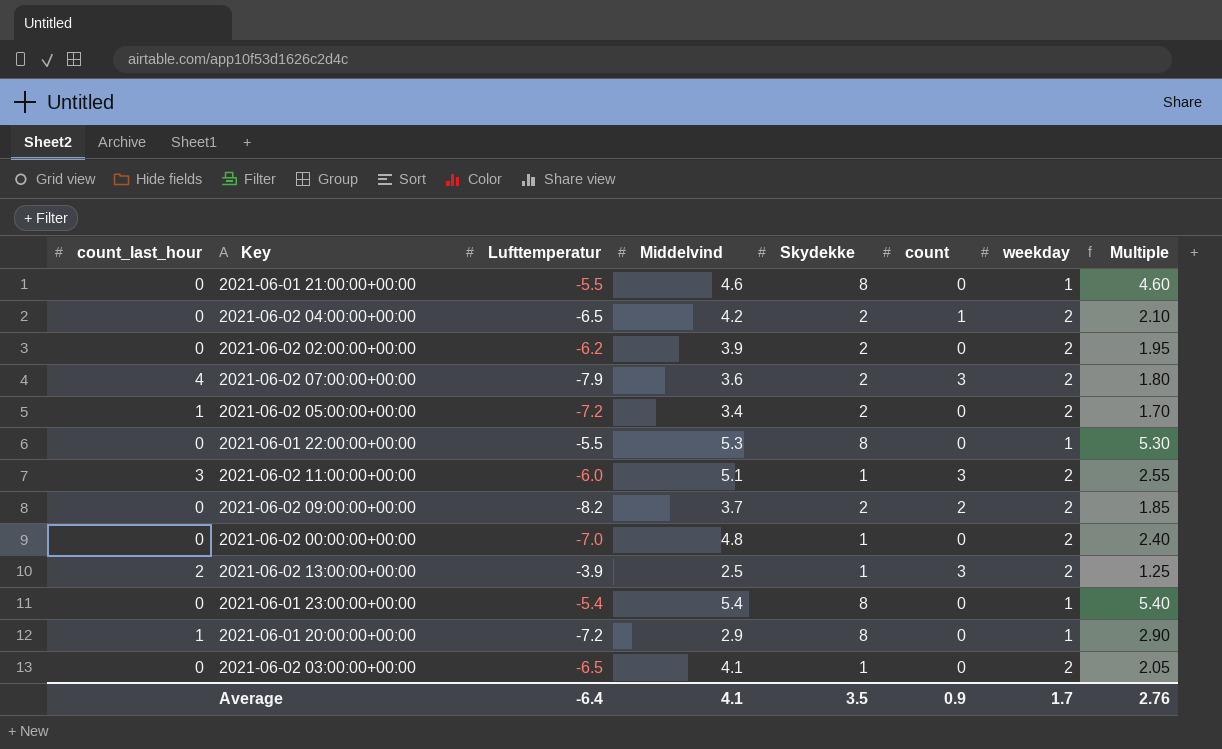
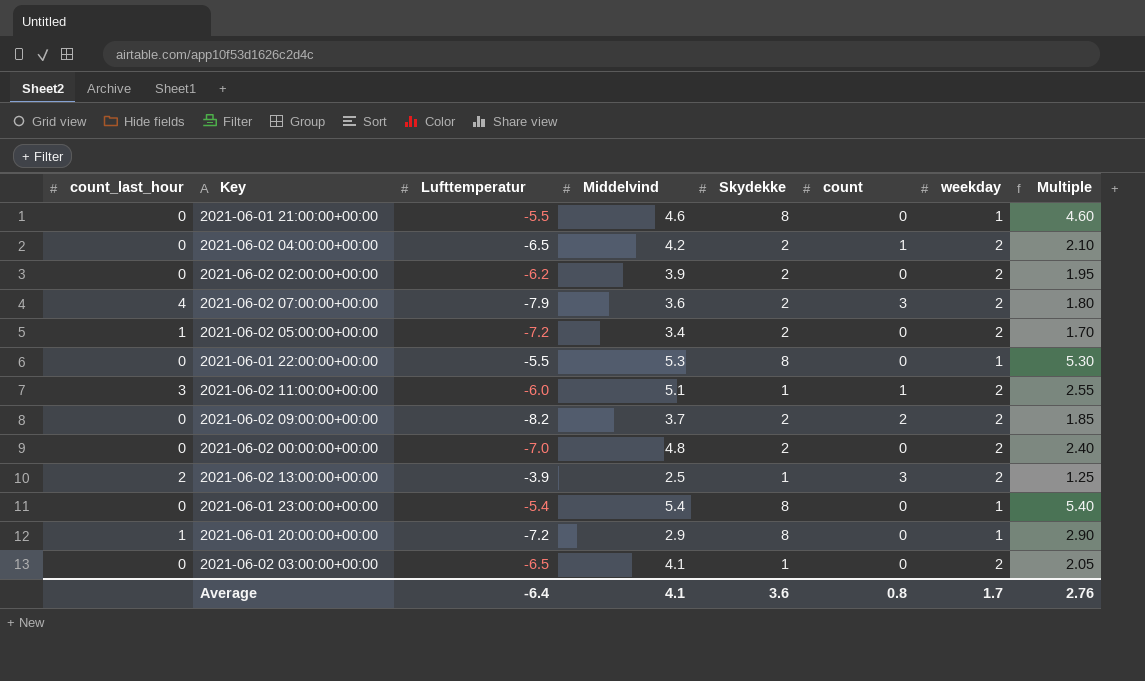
2021-06-02 11:00:00+00:00 | count: 3 -> 1
2021-06-02 00:00:00+00:00 | Skydekke: 1 -> 2
Average | Skydekke: 3.5 -> 3.6
Average | count: 0.9 -> 0.8

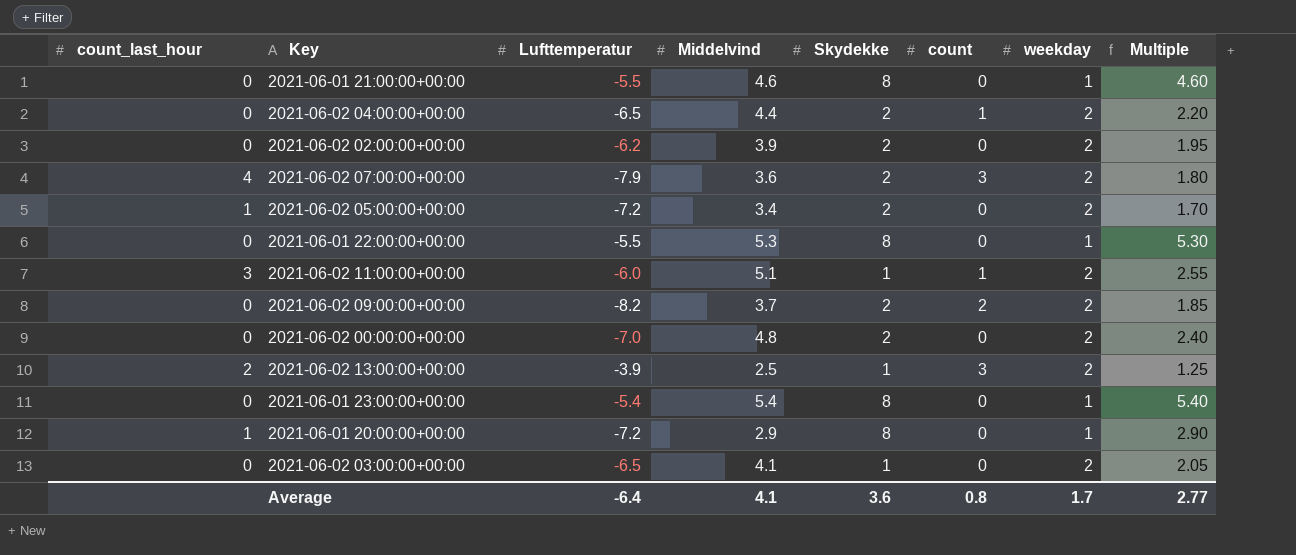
2021-06-02 04:00:00+00:00 | Middelvind: 4.2 -> 4.4
2021-06-02 04:00:00+00:00 | Multiple: 2.10 -> 2.20
Average | Multiple: 2.76 -> 2.77

